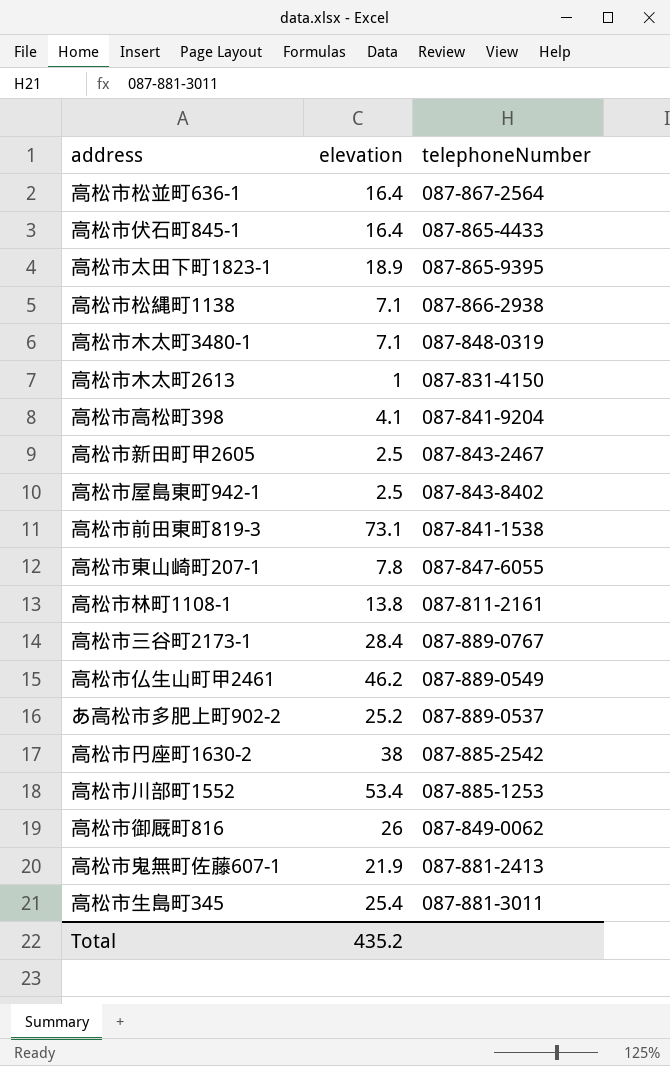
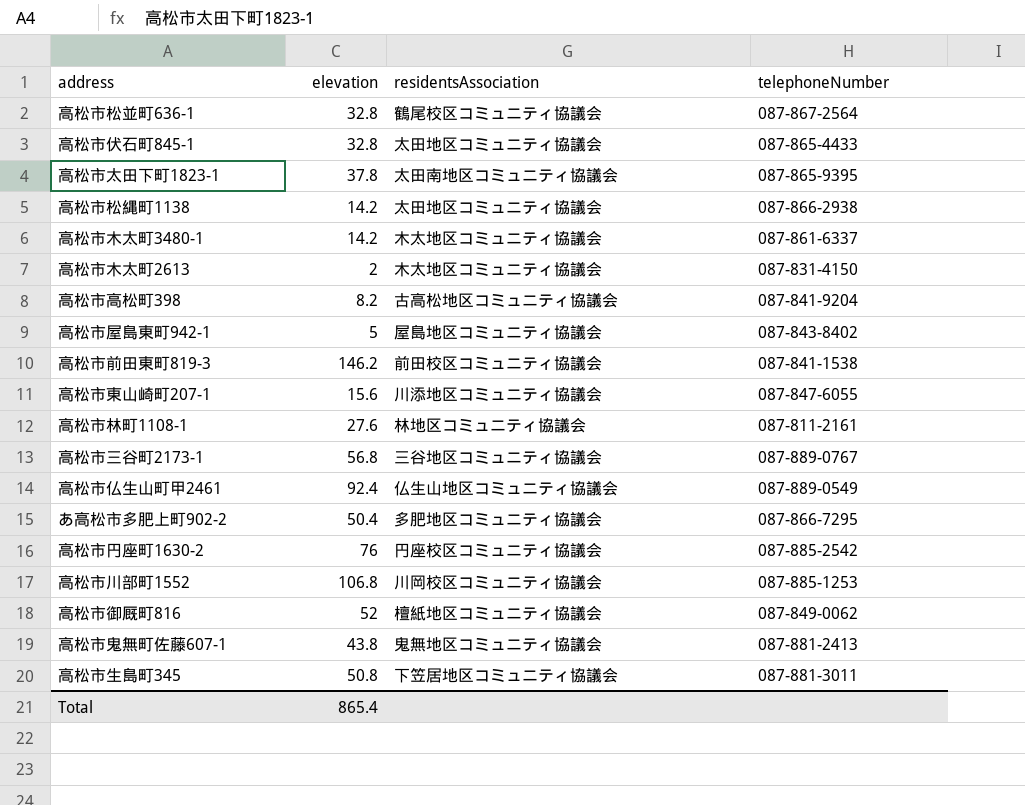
column residentsAssociation | position: none -> 3
row 高松市新田町甲2605: 2.5 | 087-843-2467 -> none
高松市松並町636-1 | elevation: 16.4 -> 32.8
高松市伏石町845-1 | elevation: 16.4 -> 32.8
高松市太田下町1823-1 | elevation: 18.9 -> 37.8
高松市松縄町1138 | elevation: 7.1 -> 14.2
高松市木太町3480-1 | elevation: 7.1 -> 14.2
高松市木太町3480-1 | telephoneNumber: 087-848-0319 -> 087-861-6337
高松市木太町2613 | elevation: 1 -> 2
高松市高松町398 | elevation: 4.1 -> 8.2
高松市屋島東町942-1 | elevation: 2.5 -> 5
高松市前田東町819-3 | elevation: 73.1 -> 146.2
高松市東山崎町207-1 | elevation: 7.8 -> 15.6
高松市林町1108-1 | elevation: 13.8 -> 27.6
高松市三谷町2173-1 | elevation: 28.4 -> 56.8
高松市仏生山町甲2461 | elevation: 46.2 -> 92.4
あ高松市多肥上町902-2 | elevation: 25.2 -> 50.4
あ高松市多肥上町902-2 | telephoneNumber: 087-889-0537 -> 087-866-7295
高松市円座町1630-2 | elevation: 38 -> 76
高松市川部町1552 | elevation: 53.4 -> 106.8
高松市御厩町816 | elevation: 26 -> 52
高松市鬼無町佐藤607-1 | elevation: 21.9 -> 43.8
高松市生島町345 | elevation: 25.4 -> 50.8
Total | elevation: 435.2 -> 865.4

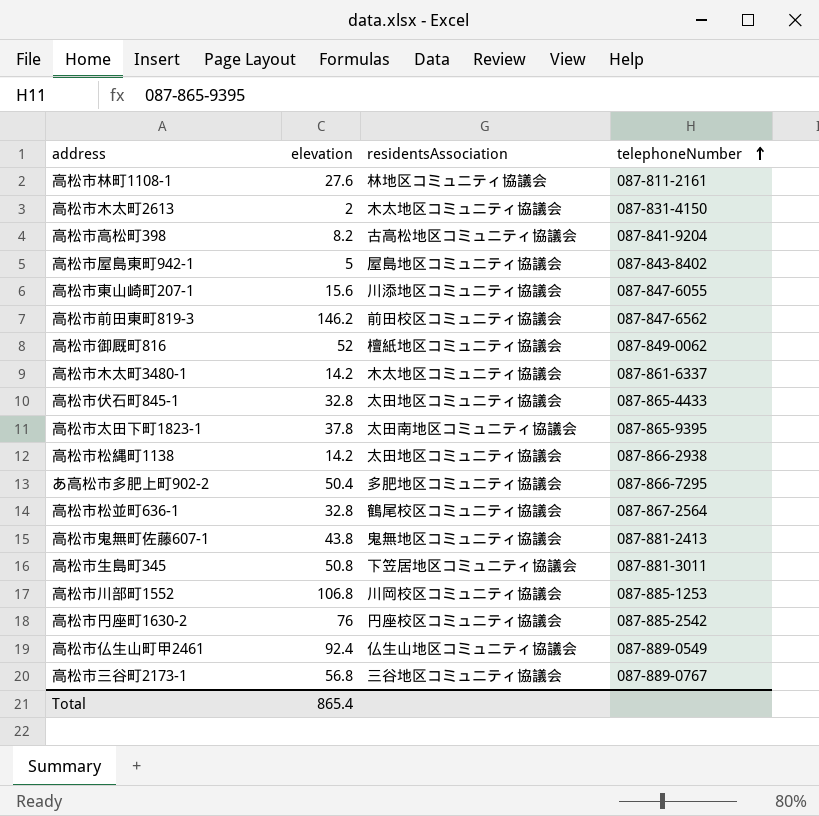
row order: none -> telephoneNumber ascending
高松市前田東町819-3 | telephoneNumber: 087-841-1538 -> 087-847-6562

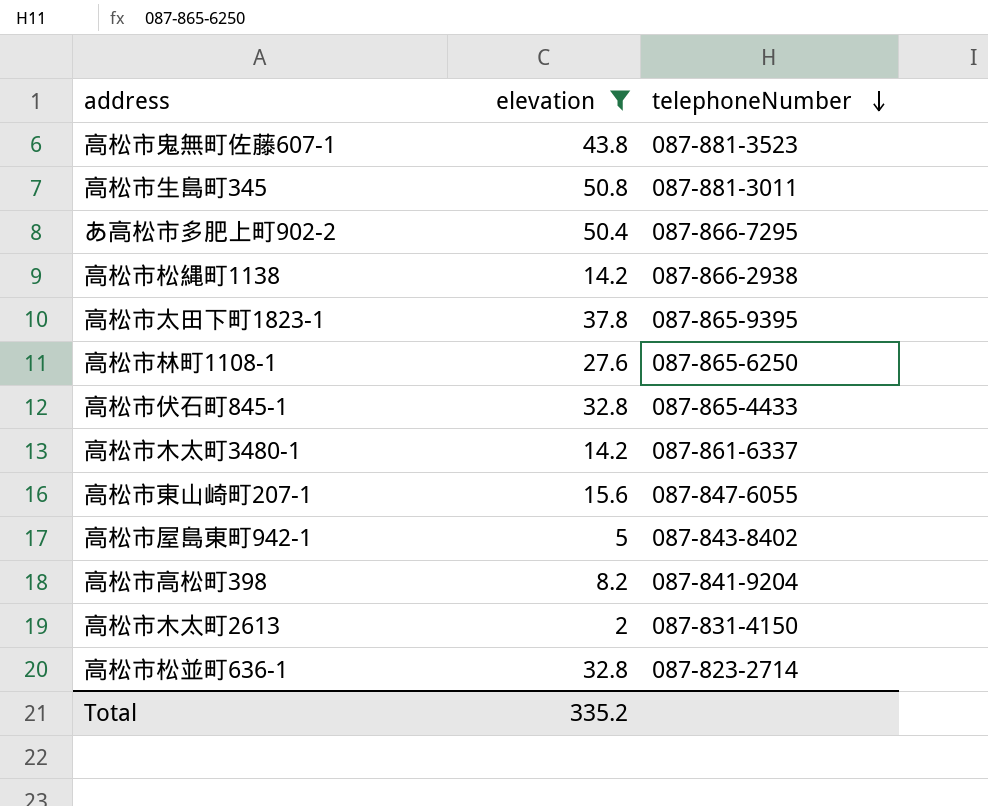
filter: none -> elevation <= 50.8
row order: telephoneNumber ascending -> telephoneNumber descending
column residentsAssociation | position: 3 -> none
高松市鬼無町佐藤607-1 | telephoneNumber: 087-881-2413 -> 087-881-3523
高松市林町1108-1 | telephoneNumber: 087-811-2161 -> 087-865-6250
高松市松並町636-1 | telephoneNumber: 087-867-2564 -> 087-823-2714
Total | elevation: 865.4 -> 335.2

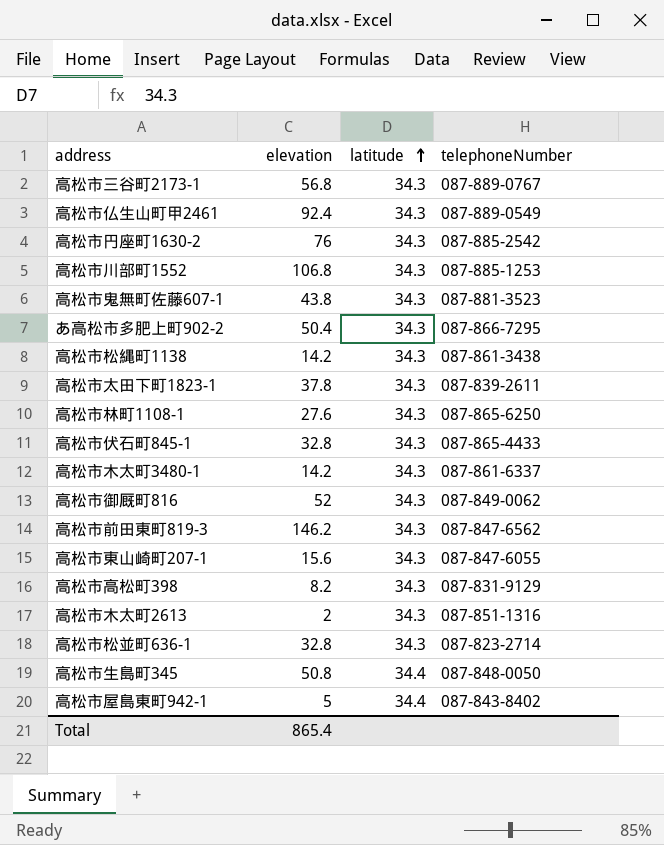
filter: elevation <= 50.8 -> none
row order: telephoneNumber descending -> latitude ascending
column latitude | position: none -> 3
高松市松縄町1138 | telephoneNumber: 087-866-2938 -> 087-861-3438
高松市太田下町1823-1 | telephoneNumber: 087-865-9395 -> 087-839-2611
高松市高松町398 | telephoneNumber: 087-841-9204 -> 087-831-9129
高松市木太町2613 | telephoneNumber: 087-831-4150 -> 087-851-1316
高松市生島町345 | telephoneNumber: 087-881-3011 -> 087-848-0050
Total | elevation: 335.2 -> 865.4

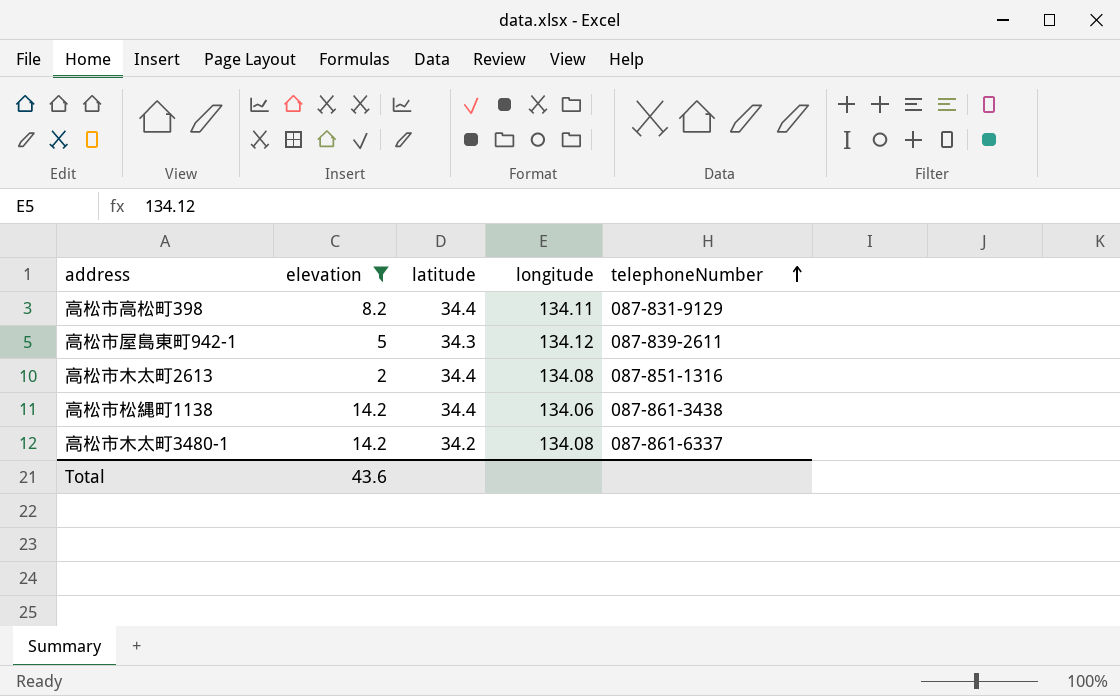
filter: none -> elevation <= 14.2
row order: latitude ascending -> telephoneNumber ascending
column longitude | position: none -> 4
高松市高松町398 | latitude: 34.3 -> 34.4
高松市屋島東町942-1 | latitude: 34.4 -> 34.3
高松市屋島東町942-1 | telephoneNumber: 087-843-8402 -> 087-839-2611
高松市木太町2613 | latitude: 34.3 -> 34.4
高松市松縄町1138 | latitude: 34.3 -> 34.4
高松市木太町3480-1 | latitude: 34.3 -> 34.2
Total | elevation: 865.4 -> 43.6

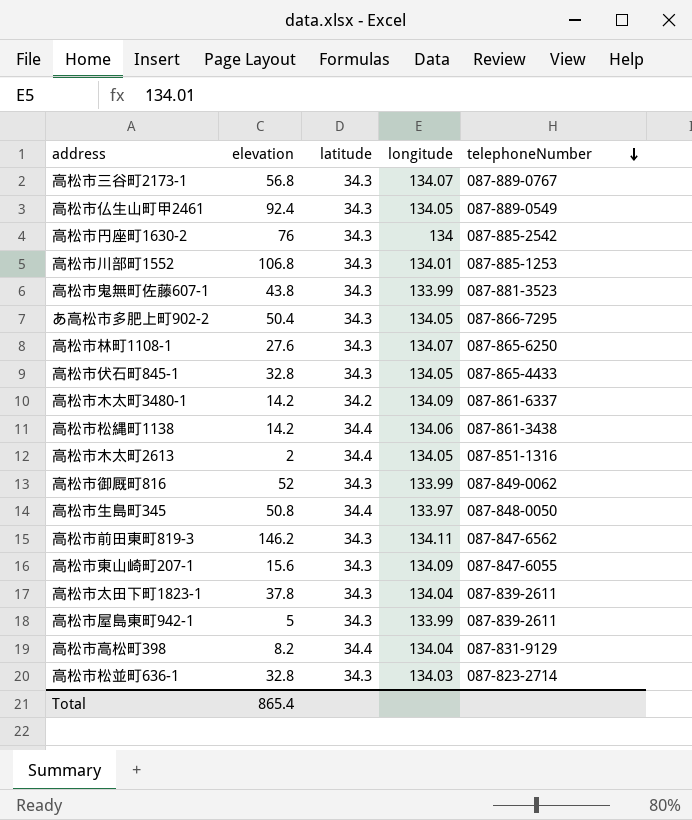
filter: elevation <= 14.2 -> none
row order: telephoneNumber ascending -> telephoneNumber descending
高松市木太町3480-1 | longitude: 134.08 -> 134.09
高松市木太町2613 | longitude: 134.08 -> 134.05
高松市屋島東町942-1 | longitude: 134.12 -> 133.99
高松市高松町398 | longitude: 134.11 -> 134.04
Total | elevation: 43.6 -> 865.4

